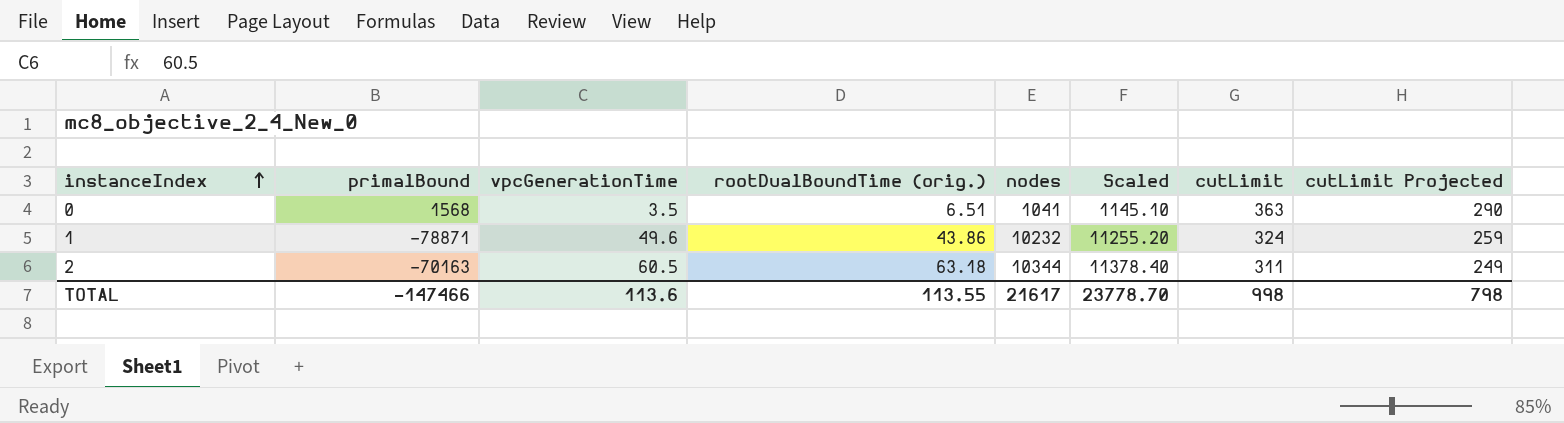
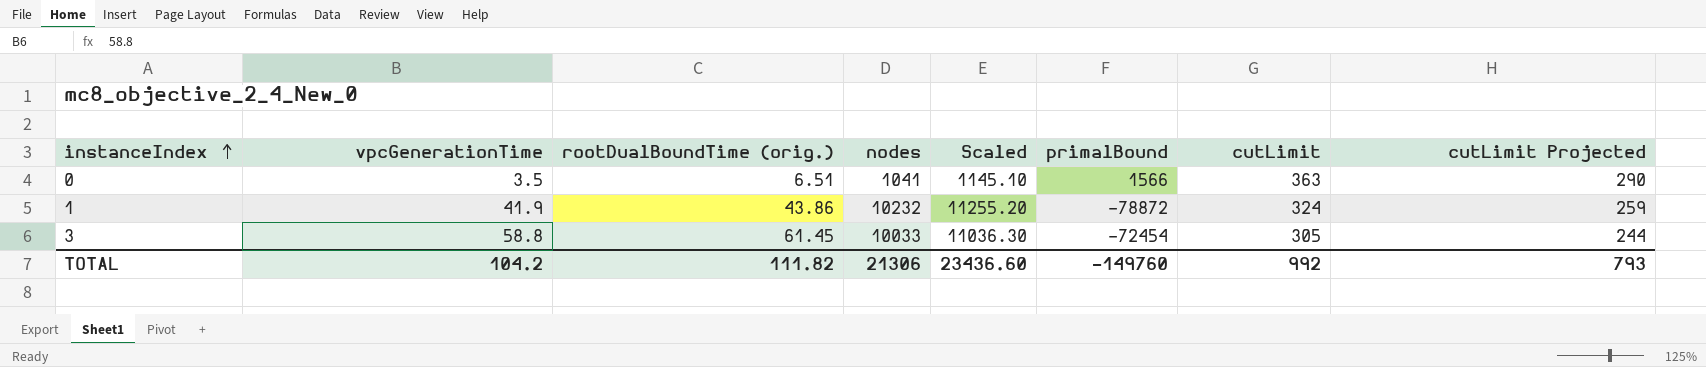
column primalBound | position: 2 -> 6
row 2: -70163 | 60.5 | 63.18 | 10344 | 11378.40 | 311 | 249 -> none
0 | primalBound: 1568 -> 1566
1 | vpcGenerationTime: 49.6 -> 41.9
1 | primalBound: -78871 -> -78872
row 3: none -> 58.8 | 61.45 | 10033 | 11036.30 | -72454 | 305 | 244
TOTAL | vpcGenerationTime: 113.6 -> 104.2
TOTAL | rootDualBoundTime (orig.): 113.55 -> 111.82
TOTAL | nodes: 21617 -> 21306
TOTAL | Scaled: 23778.70 -> 23436.60
TOTAL | primalBound: -147466 -> -149760
TOTAL | cutLimit: 998 -> 992
TOTAL | cutLimit Projected: 798 -> 793

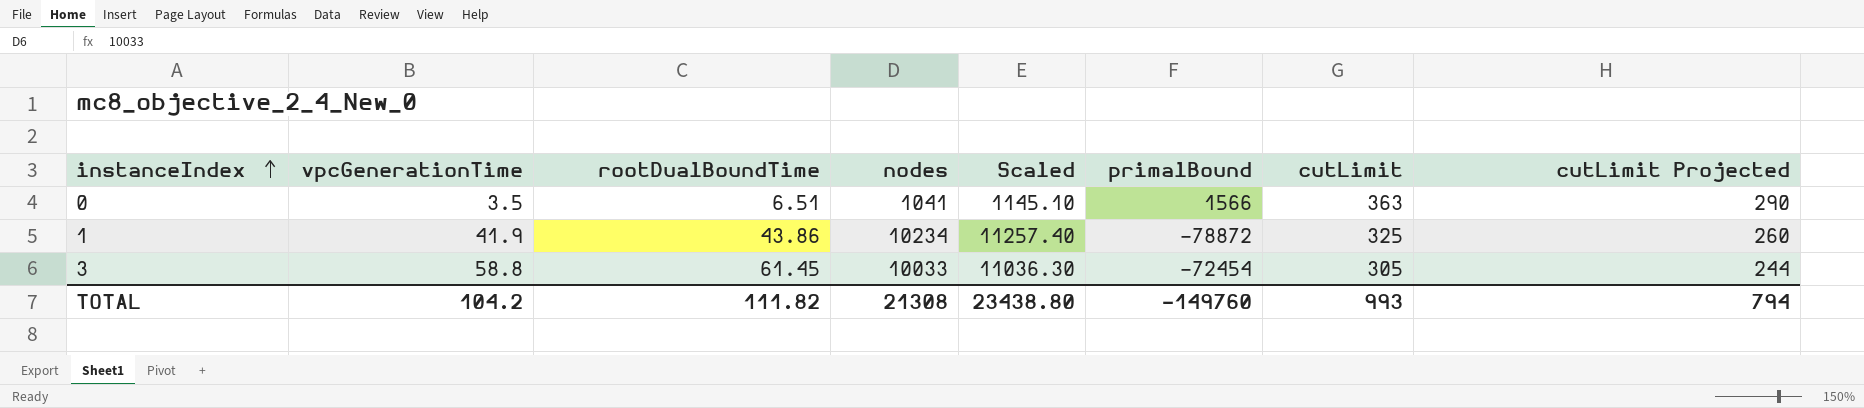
column name: rootDualBoundTime (orig.) -> rootDualBoundTime
1 | nodes: 10232 -> 10234
1 | Scaled: 11255.20 -> 11257.40
1 | cutLimit: 324 -> 325
1 | cutLimit Projected: 259 -> 260
TOTAL | nodes: 21306 -> 21308
TOTAL | Scaled: 23436.60 -> 23438.80
TOTAL | cutLimit: 992 -> 993
TOTAL | cutLimit Projected: 793 -> 794

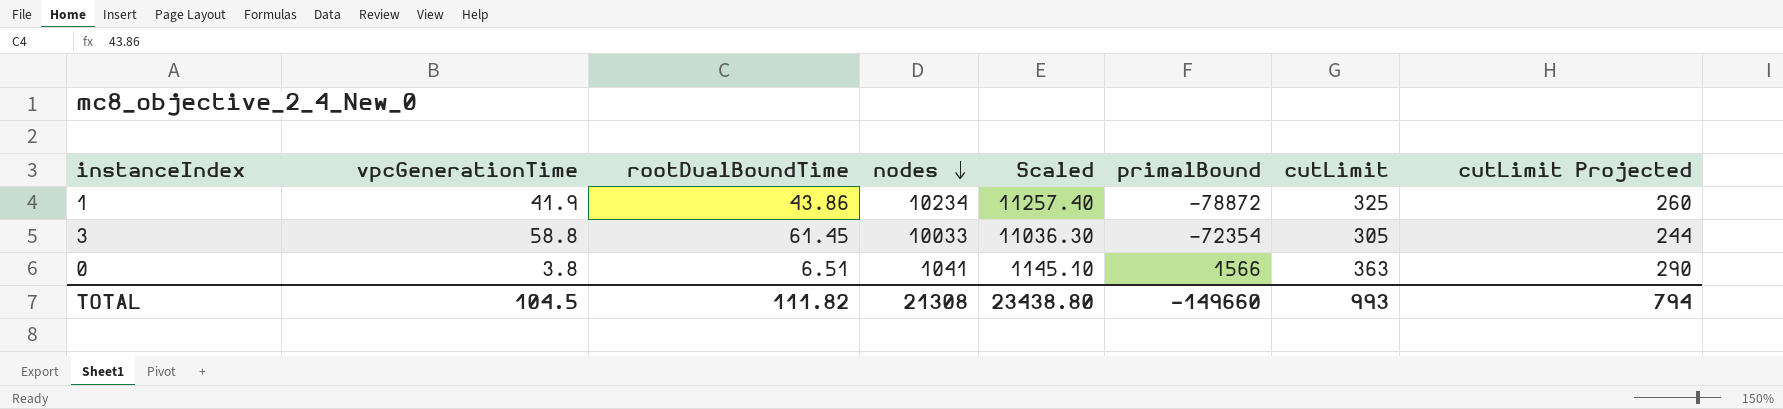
row order: instanceIndex ascending -> nodes descending
3 | primalBound: -72454 -> -72354
0 | vpcGenerationTime: 3.5 -> 3.8
TOTAL | vpcGenerationTime: 104.2 -> 104.5
TOTAL | primalBound: -149760 -> -149660

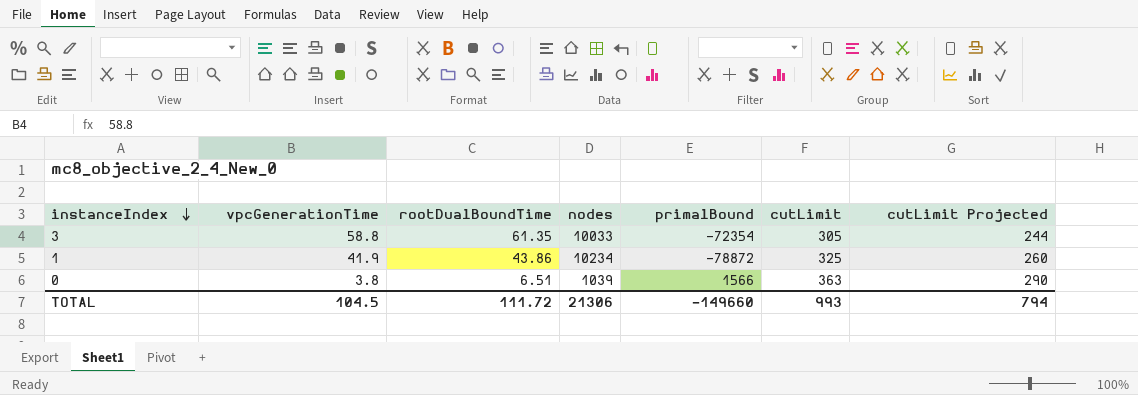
row order: nodes descending -> instanceIndex descending
column Scaled | formula: [nodes] * 1.1 -> none
3 | rootDualBoundTime: 61.45 -> 61.35
0 | nodes: 1041 -> 1039
TOTAL | rootDualBoundTime: 111.82 -> 111.72
TOTAL | nodes: 21308 -> 21306

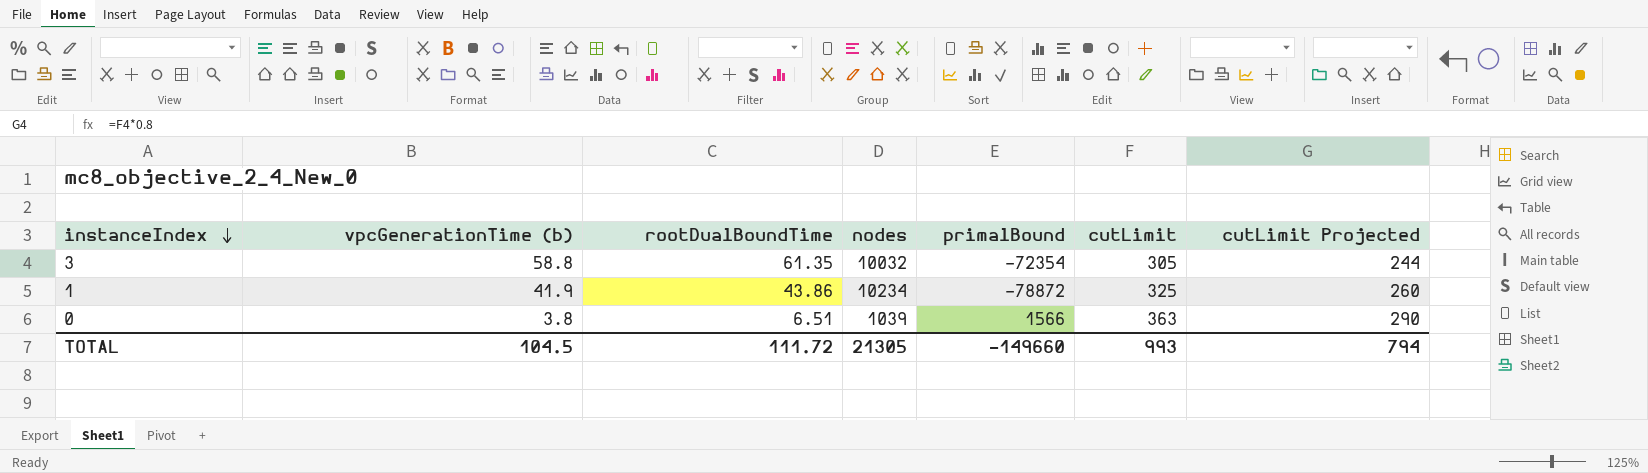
column name: vpcGenerationTime -> vpcGenerationTime (b)
3 | nodes: 10033 -> 10032
TOTAL | nodes: 21306 -> 21305

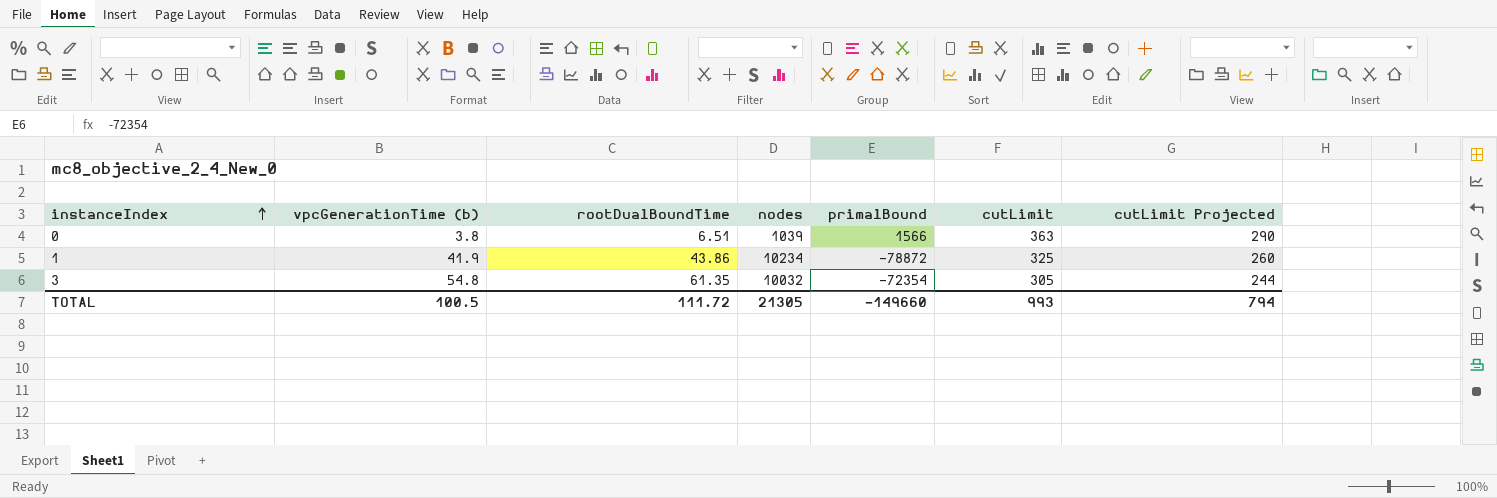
row order: instanceIndex descending -> instanceIndex ascending
3 | vpcGenerationTime (b): 58.8 -> 54.8
TOTAL | vpcGenerationTime (b): 104.5 -> 100.5

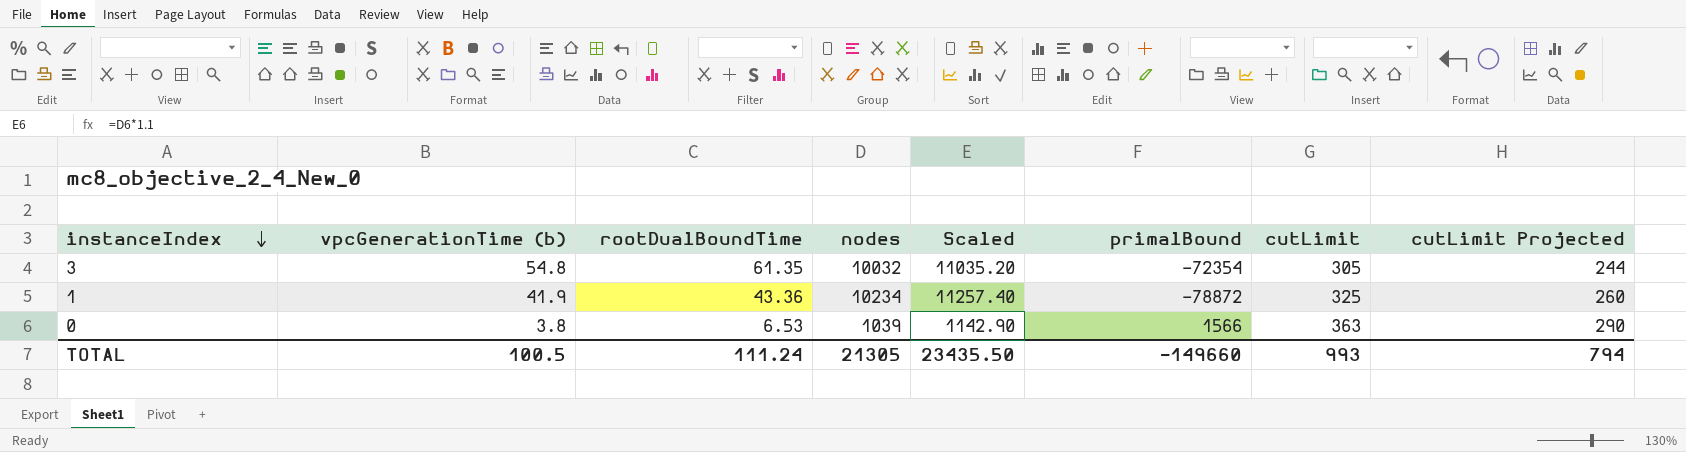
row order: instanceIndex ascending -> instanceIndex descending
column Scaled | formula: none -> [nodes] * 1.1
1 | rootDualBoundTime: 43.86 -> 43.36
0 | rootDualBoundTime: 6.51 -> 6.53
TOTAL | rootDualBoundTime: 111.72 -> 111.24

